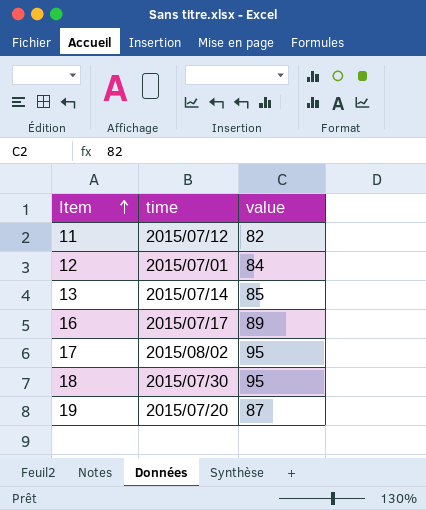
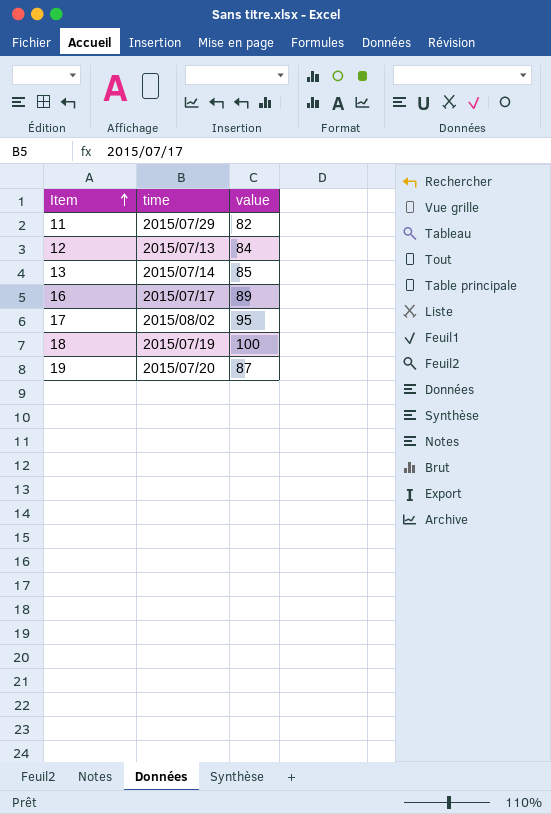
11 | time: 2015/07/12 -> 2015/07/29
12 | time: 2015/07/01 -> 2015/07/13
18 | time: 2015/07/30 -> 2015/07/19
18 | value: 95 -> 100

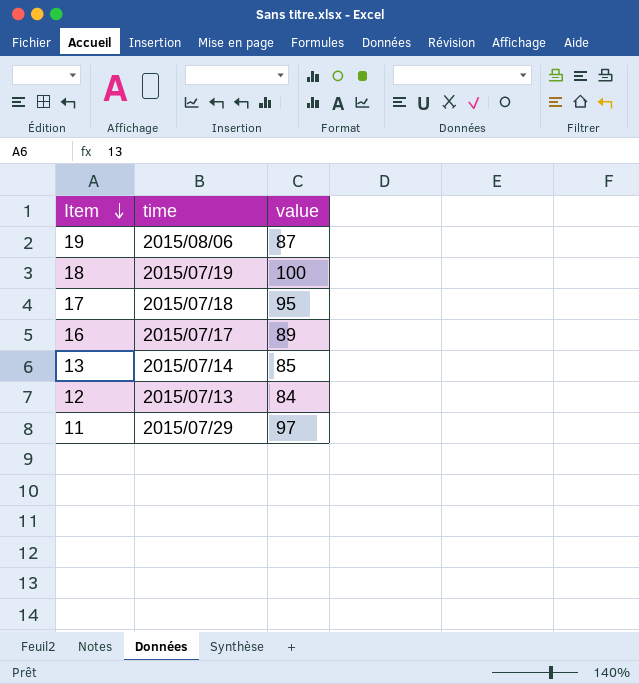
row order: Item ascending -> Item descending
19 | time: 2015/07/20 -> 2015/08/06
17 | time: 2015/08/02 -> 2015/07/18
11 | value: 82 -> 97

